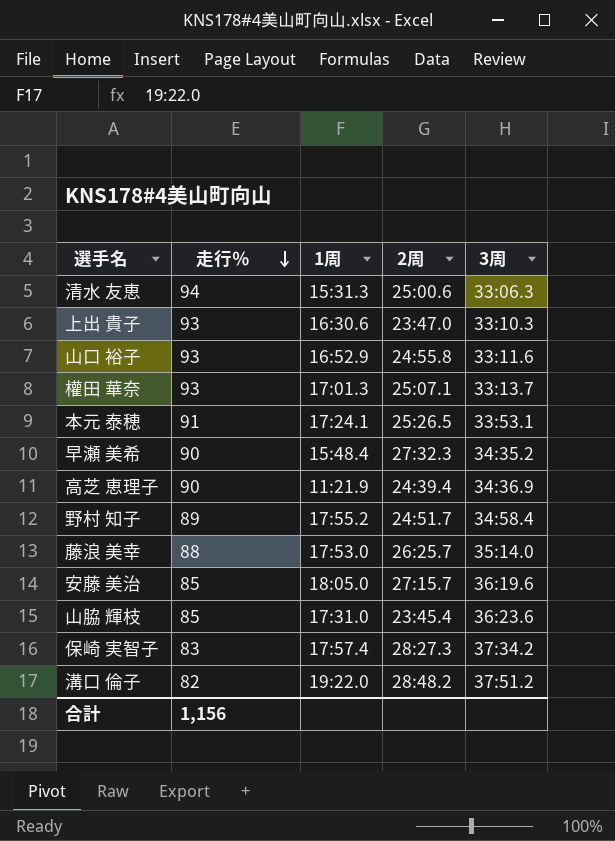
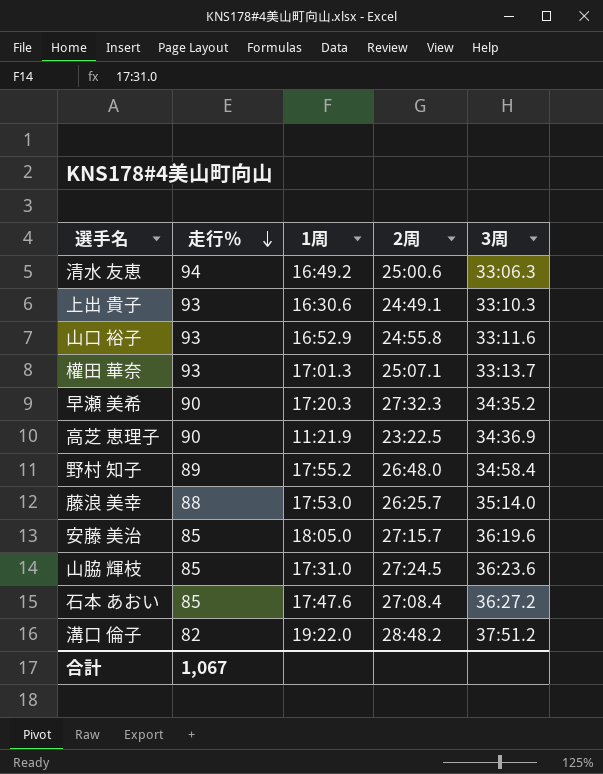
row 本元 泰穂: 91 | 17:24.1 | 25:26.5 | 33:53.1 -> none
row 保崎 実智子: 83 | 17:57.4 | 28:27.3 | 37:34.2 -> none
清水 友恵 | 1周: 15:31.3 -> 16:49.2
上出 貴子 | 2周: 23:47.0 -> 24:49.1
早瀬 美希 | 1周: 15:48.4 -> 17:20.3
高芝 恵理子 | 2周: 24:39.4 -> 23:22.5
野村 知子 | 2周: 24:51.7 -> 26:48.0
山脇 輝枝 | 2周: 23:45.4 -> 27:24.5
row 石本 あおい: none -> 85 | 17:47.6 | 27:08.4 | 36:27.2
合計 | 走行％: 1,156 -> 1,067

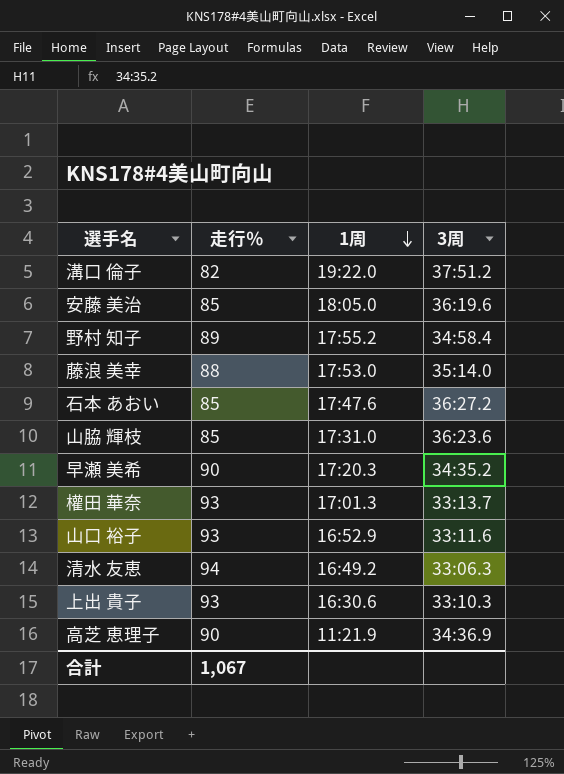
row order: 走行％ descending -> 1周 descending
column 2周 | position: 4 -> none

